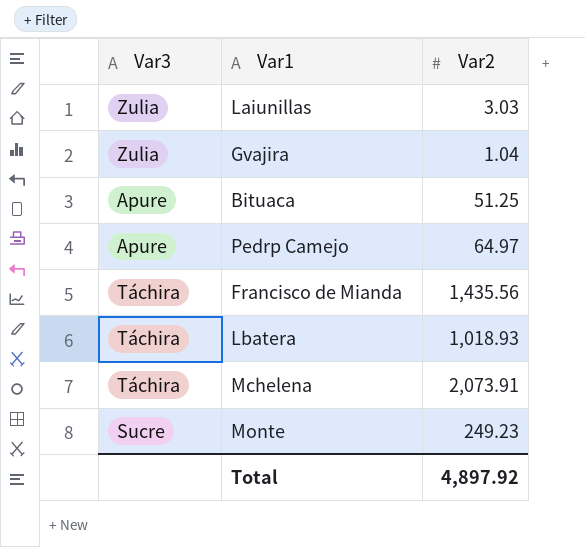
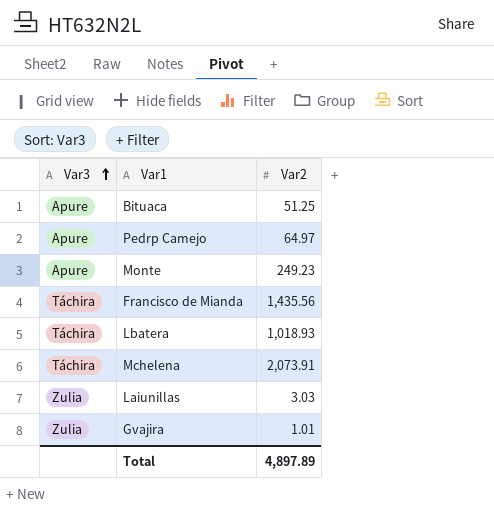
row order: none -> Var3 ascending
Monte | Var3: Sucre -> Apure
Gvajira | Var2: 1.04 -> 1.01
Total | Var2: 4,897.92 -> 4,897.89

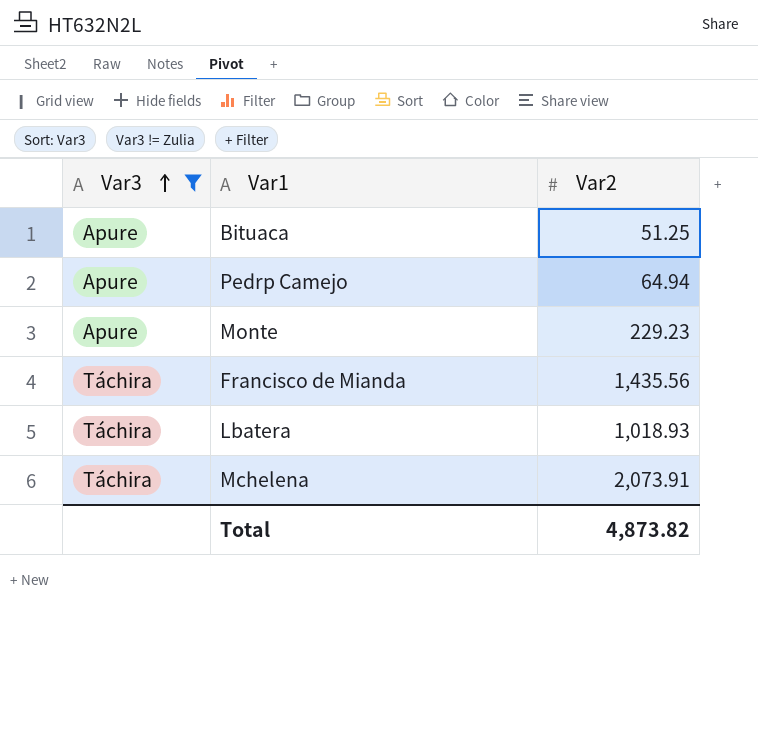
filter: none -> Var3 != Zulia
Pedrp Camejo | Var2: 64.97 -> 64.94
Monte | Var2: 249.23 -> 229.23
Total | Var2: 4,897.89 -> 4,873.82

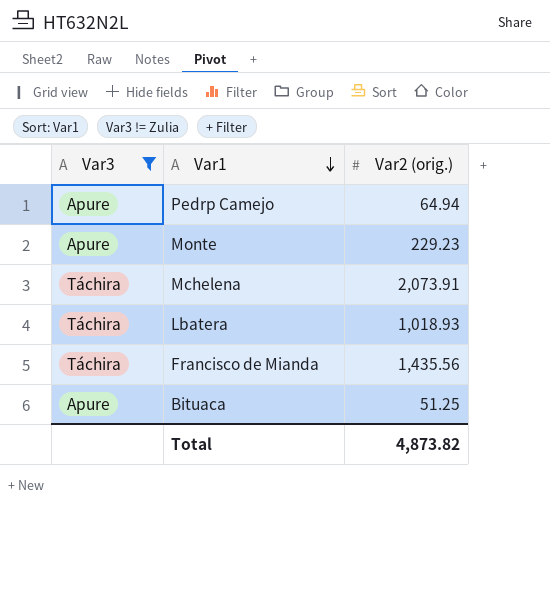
row order: Var3 ascending -> Var1 descending
column name: Var2 -> Var2 (orig.)

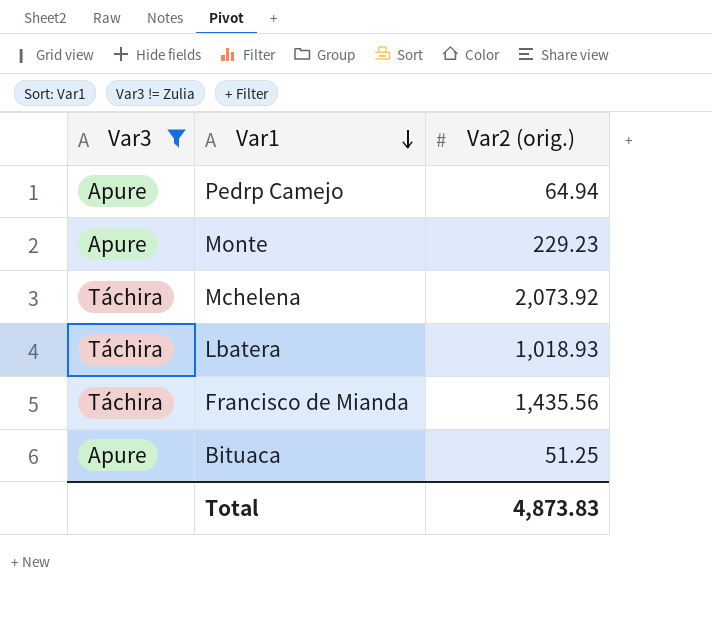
Mchelena | Var2 (orig.): 2,073.91 -> 2,073.92
Total | Var2 (orig.): 4,873.82 -> 4,873.83

